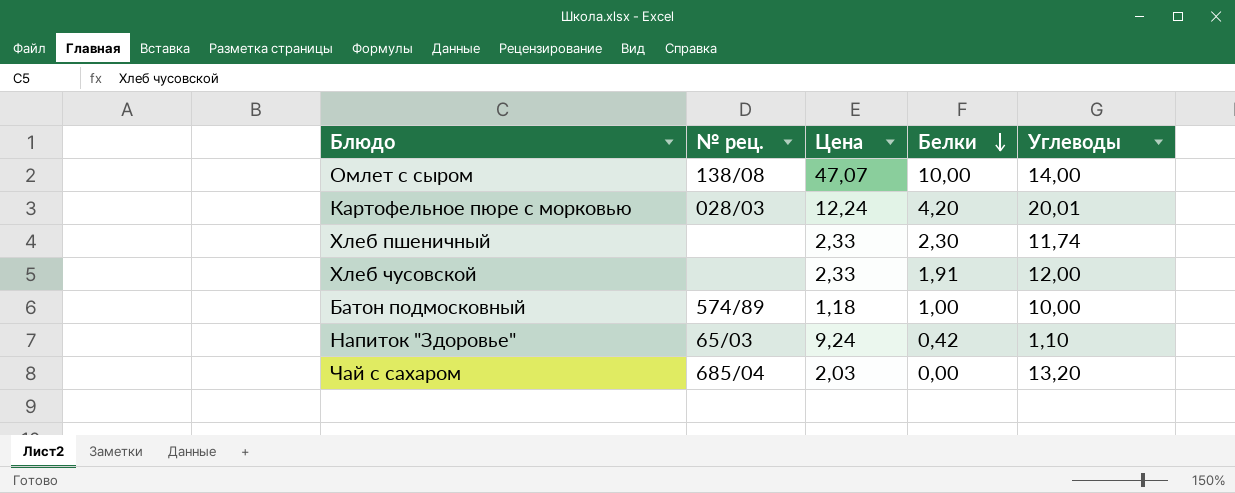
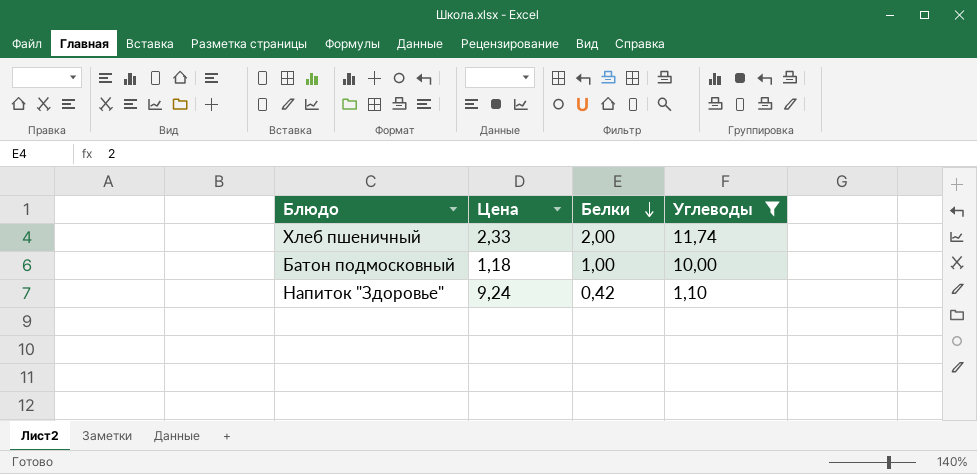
filter: none -> Углеводы <= 11,74
column № рец. | position: 2 -> none
Хлеб пшеничный | Белки: 2,30 -> 2,00

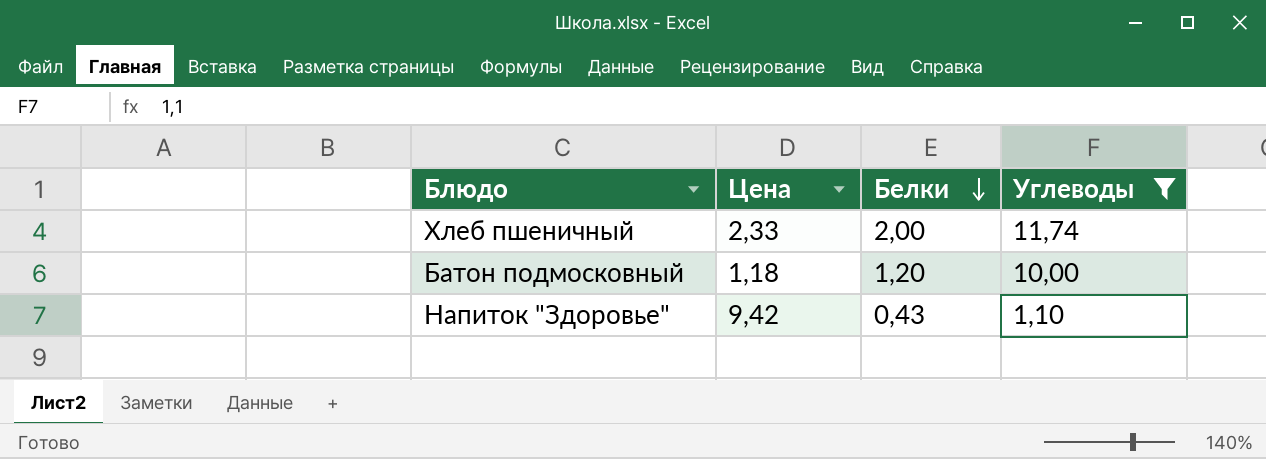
Батон подмосковный | Белки: 1,00 -> 1,20
Напиток "Здоровье" | Цена: 9,24 -> 9,42
Напиток "Здоровье" | Белки: 0,42 -> 0,43

